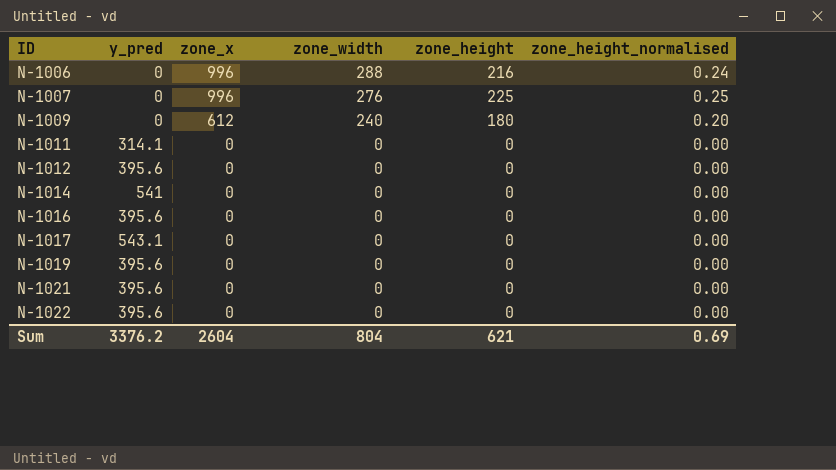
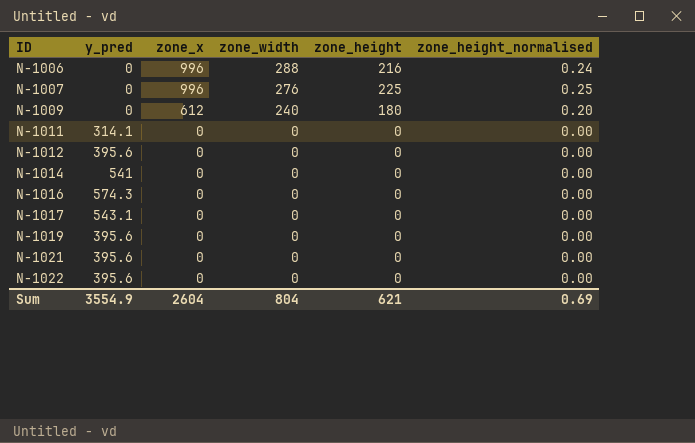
N-1016 | y_pred: 395.6 -> 574.3
Sum | y_pred: 3376.2 -> 3554.9

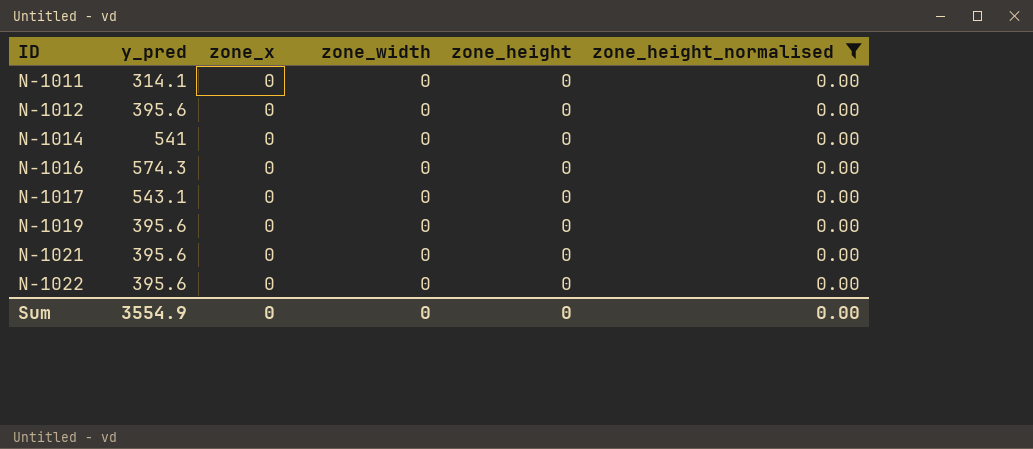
filter: none -> zone_height_normalised = 0.00
Sum | zone_x: 2604 -> 0
Sum | zone_width: 804 -> 0
Sum | zone_height: 621 -> 0
Sum | zone_height_normalised: 0.69 -> 0.00

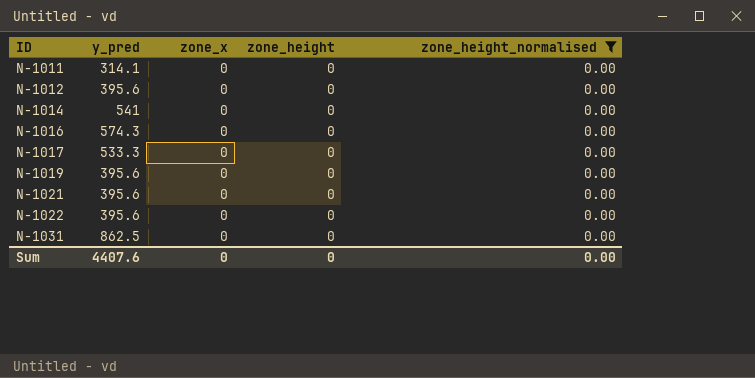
column zone_width | position: 4 -> none
N-1017 | y_pred: 543.1 -> 533.3
row N-1031: none -> 862.5 | 0 | 0 | 0.00
Sum | y_pred: 3554.9 -> 4407.6

